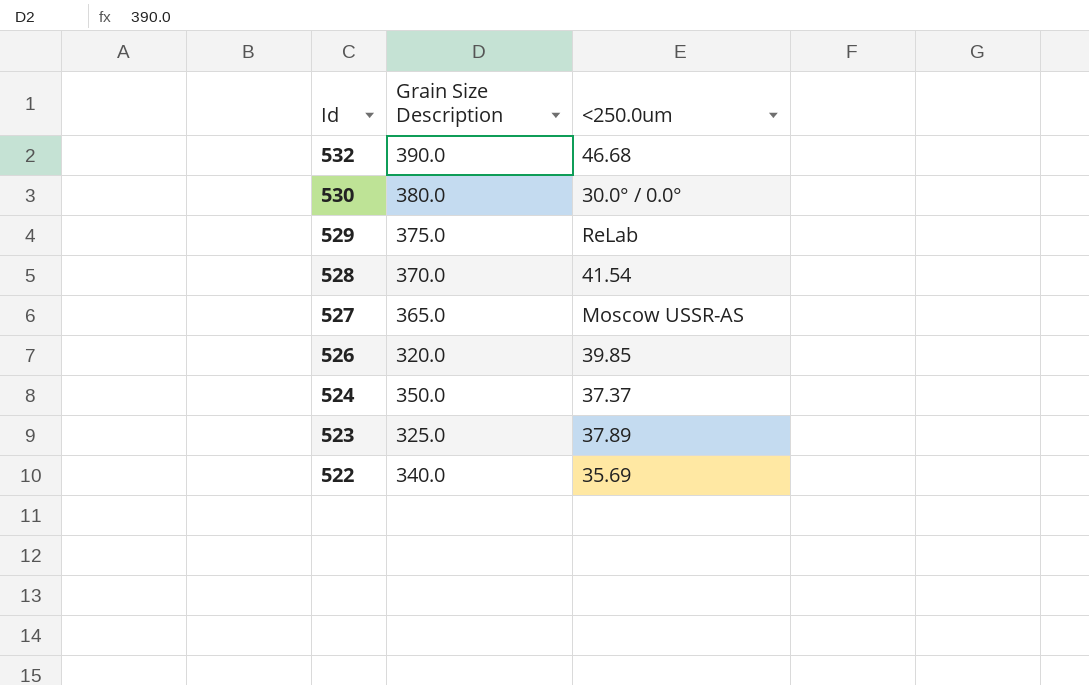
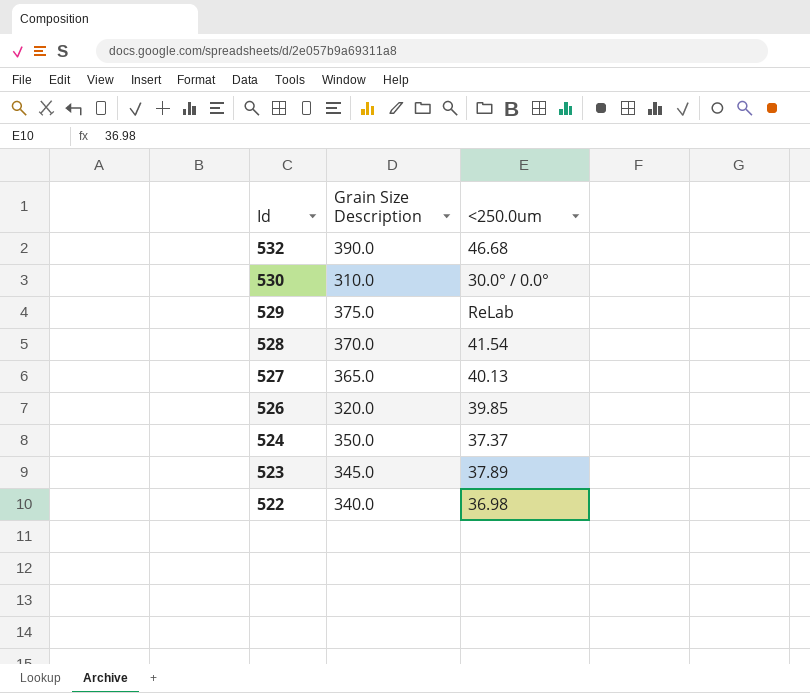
530 | Grain Size Description: 380.0 -> 310.0
527 | <250.0um: Moscow USSR-AS -> 40.13
523 | Grain Size Description: 325.0 -> 345.0
522 | <250.0um: 35.69 -> 36.98

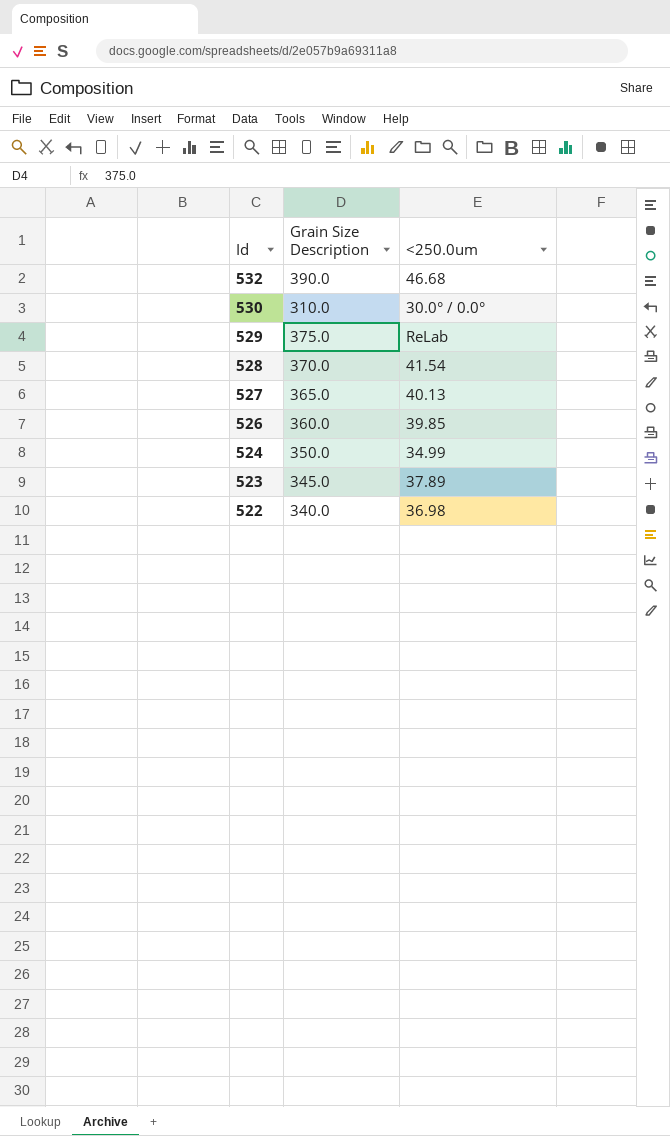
526 | Grain Size Description: 320.0 -> 360.0
524 | <250.0um: 37.37 -> 34.99

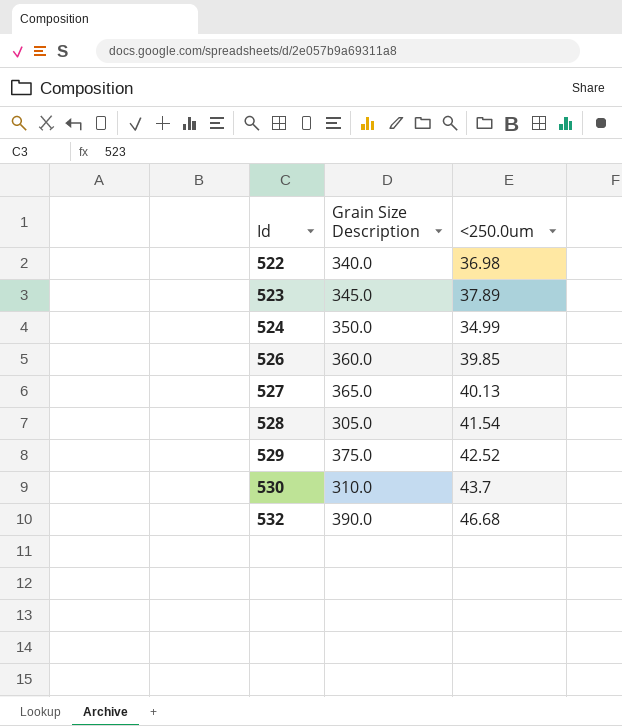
row order: Id descending -> Id ascending
528 | Grain Size Description: 370.0 -> 305.0
529 | <250.0um: ReLab -> 42.52
530 | <250.0um: 30.0° / 0.0° -> 43.7

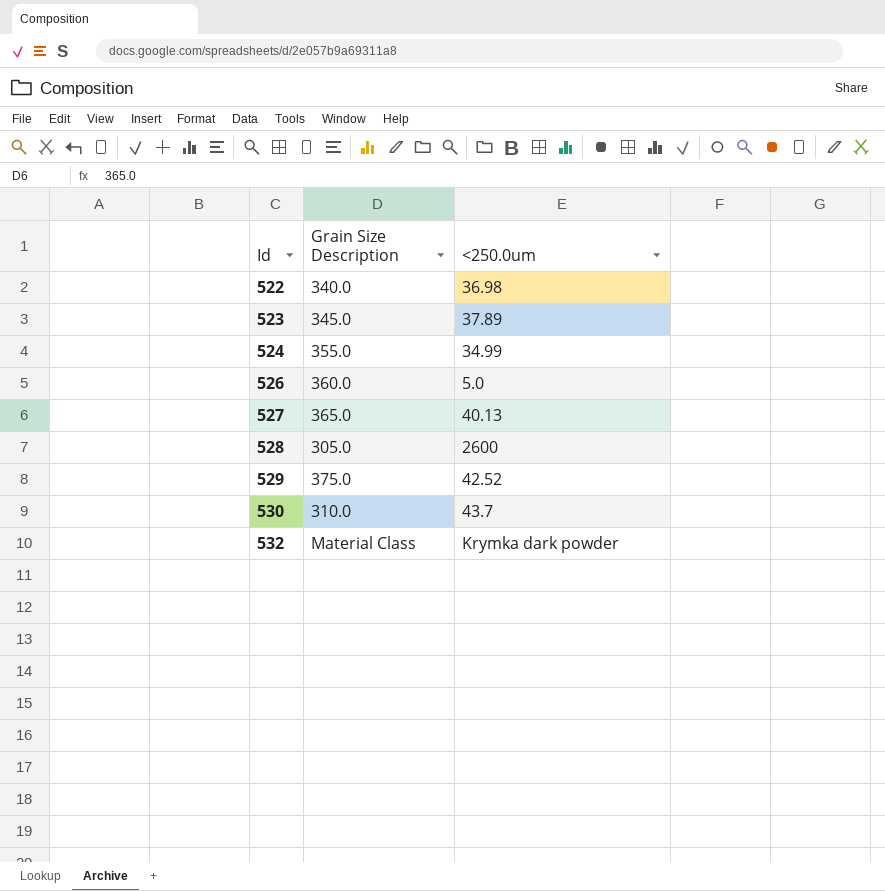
524 | Grain Size Description: 350.0 -> 355.0
526 | <250.0um: 39.85 -> 5.0
528 | <250.0um: 41.54 -> 2600
532 | Grain Size Description: 390.0 -> Material Class
532 | <250.0um: 46.68 -> Krymka dark powder

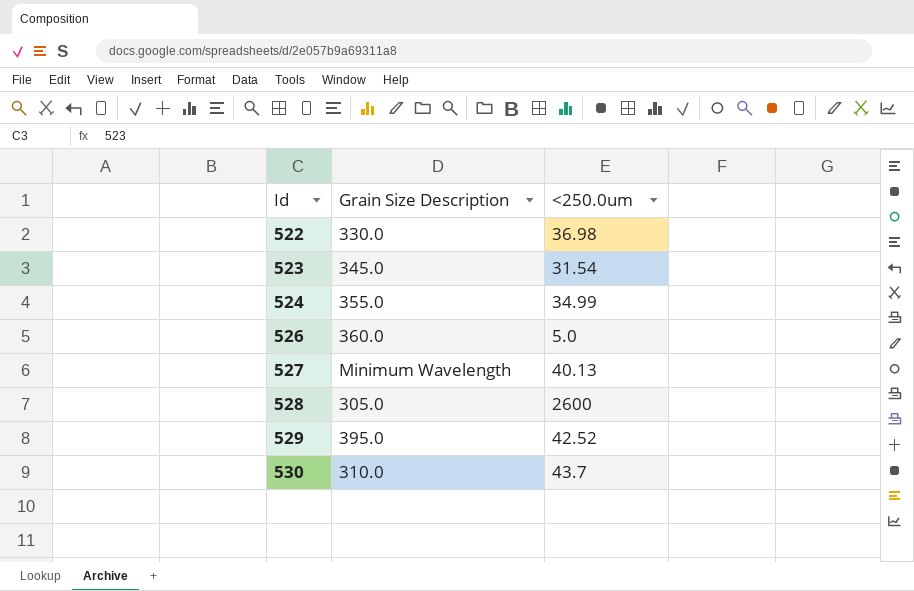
row 532: Material Class | Krymka dark powder -> none
522 | Grain Size Description: 340.0 -> 330.0
523 | <250.0um: 37.89 -> 31.54
527 | Grain Size Description: 365.0 -> Minimum Wavelength
529 | Grain Size Description: 375.0 -> 395.0

